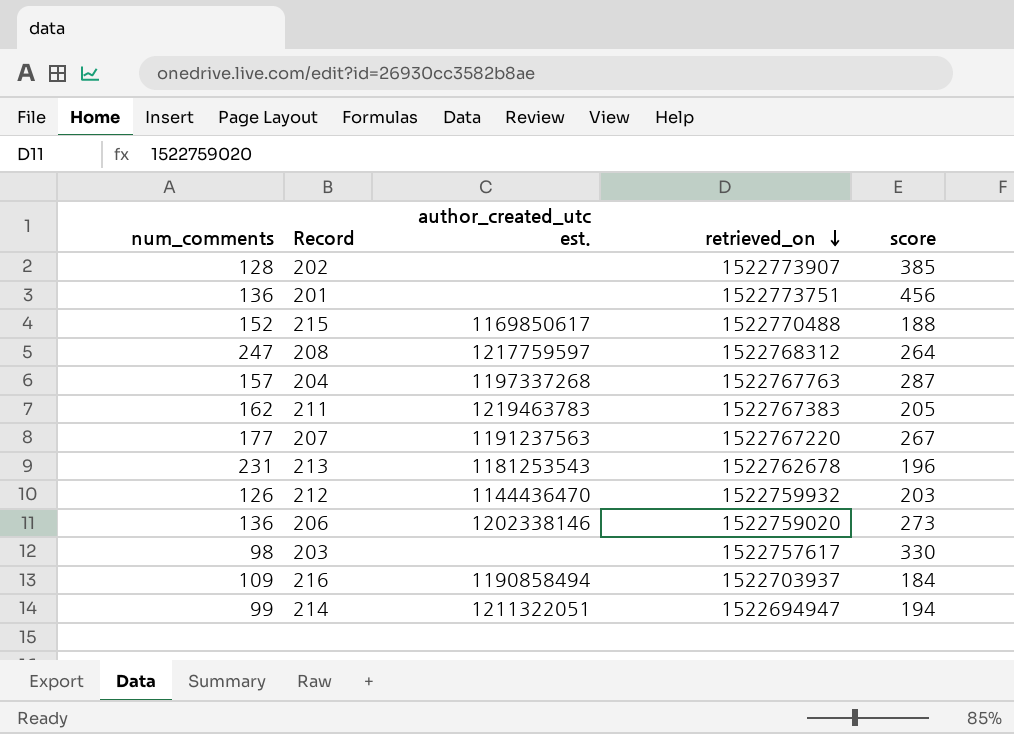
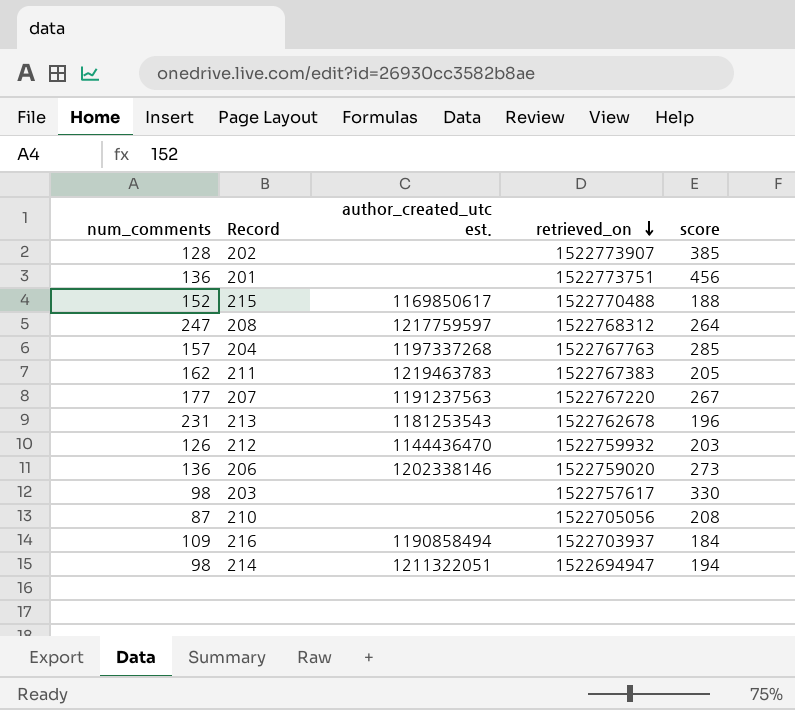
204 | score: 287 -> 285
row 210: none -> 87 | none | 1522705056 | 208
214 | num_comments: 99 -> 98

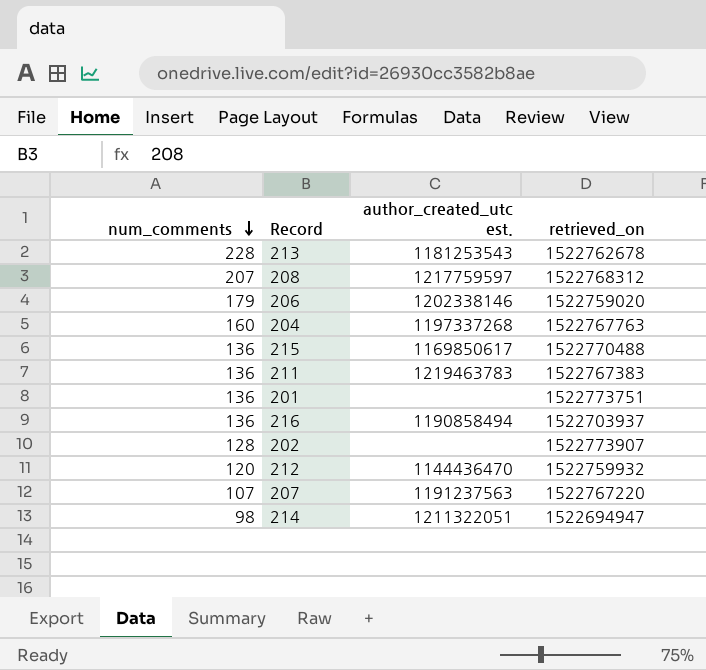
row order: retrieved_on descending -> num_comments descending
column score | position: 5 -> none
row 203: 98 | none | 1522757617 | 330 -> none
row 210: 87 | none | 1522705056 | 208 -> none
213 | num_comments: 231 -> 228
208 | num_comments: 247 -> 207
206 | num_comments: 136 -> 179
204 | num_comments: 157 -> 160
215 | num_comments: 152 -> 136
211 | num_comments: 162 -> 136
216 | num_comments: 109 -> 136
212 | num_comments: 126 -> 120
207 | num_comments: 177 -> 107

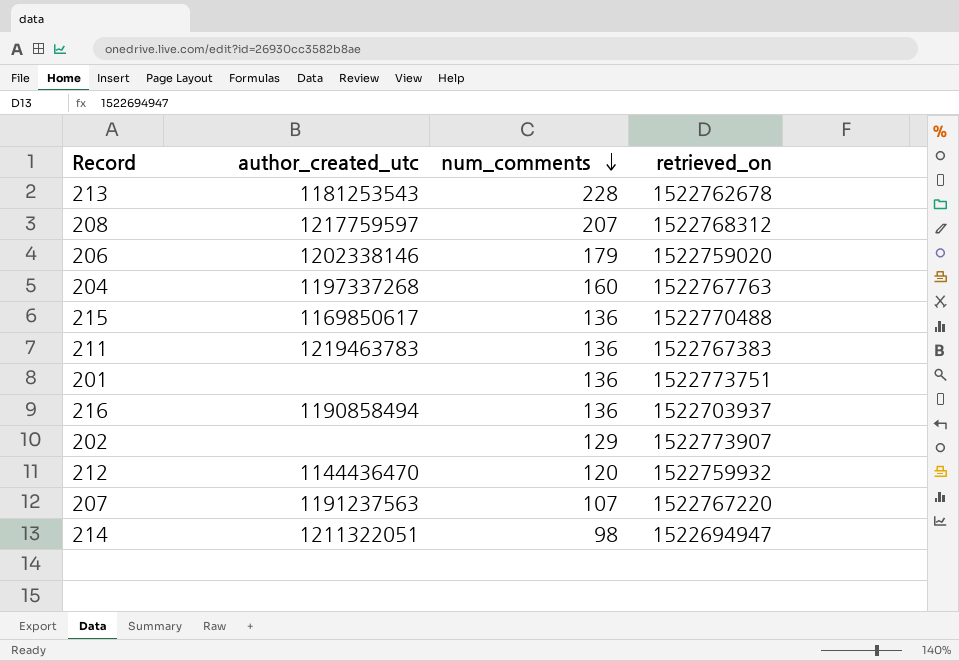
column name: author_created_utc est. -> author_created_utc
column num_comments | position: 1 -> 3
202 | num_comments: 128 -> 129

